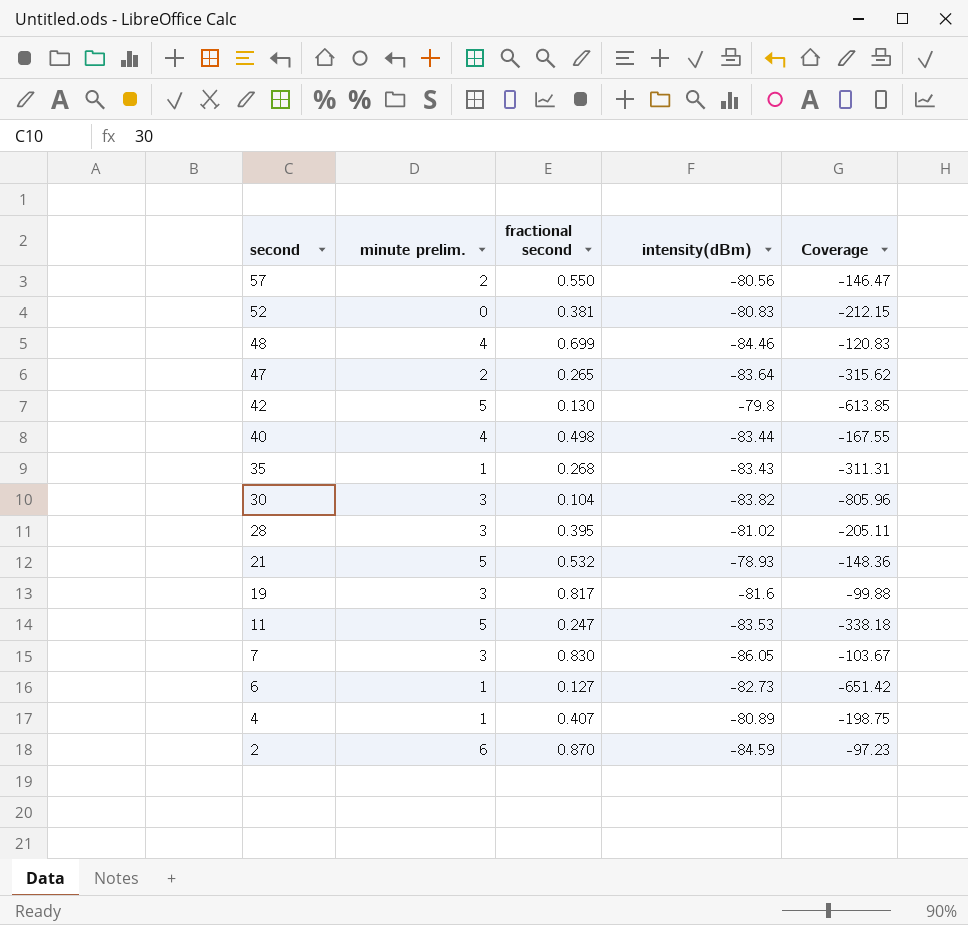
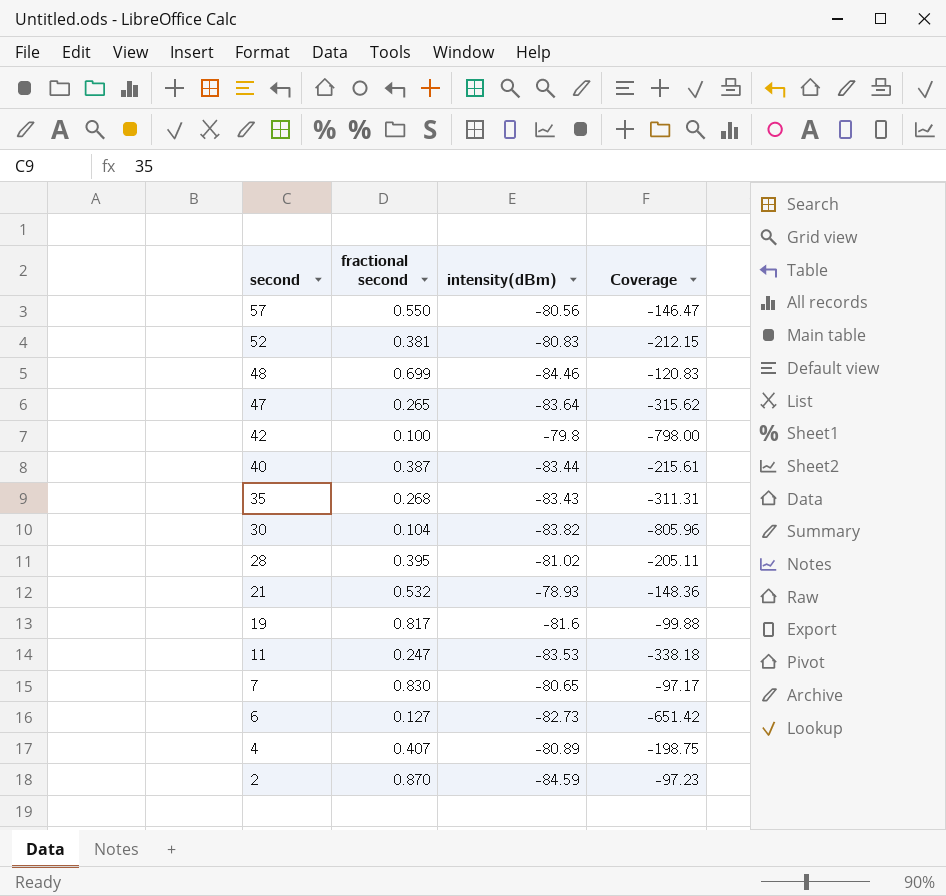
column minute prelim. | position: 2 -> none
42 | fractional second: 0.130 -> 0.100
42 | Coverage: -613.85 -> -798.00
40 | fractional second: 0.498 -> 0.387
40 | Coverage: -167.55 -> -215.61
7 | intensity(dBm): -86.05 -> -80.65
7 | Coverage: -103.67 -> -97.17

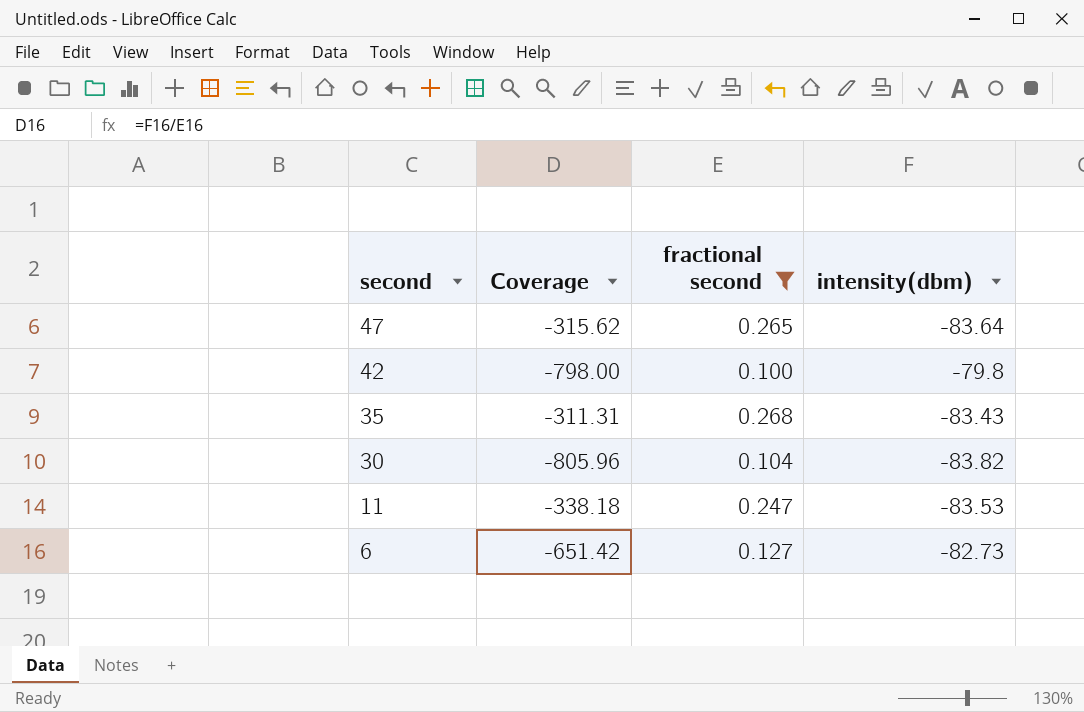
filter: none -> fractional second <= 0.268
column Coverage | position: 4 -> 2
column name: intensity(dBm) -> intensity(dbm)

